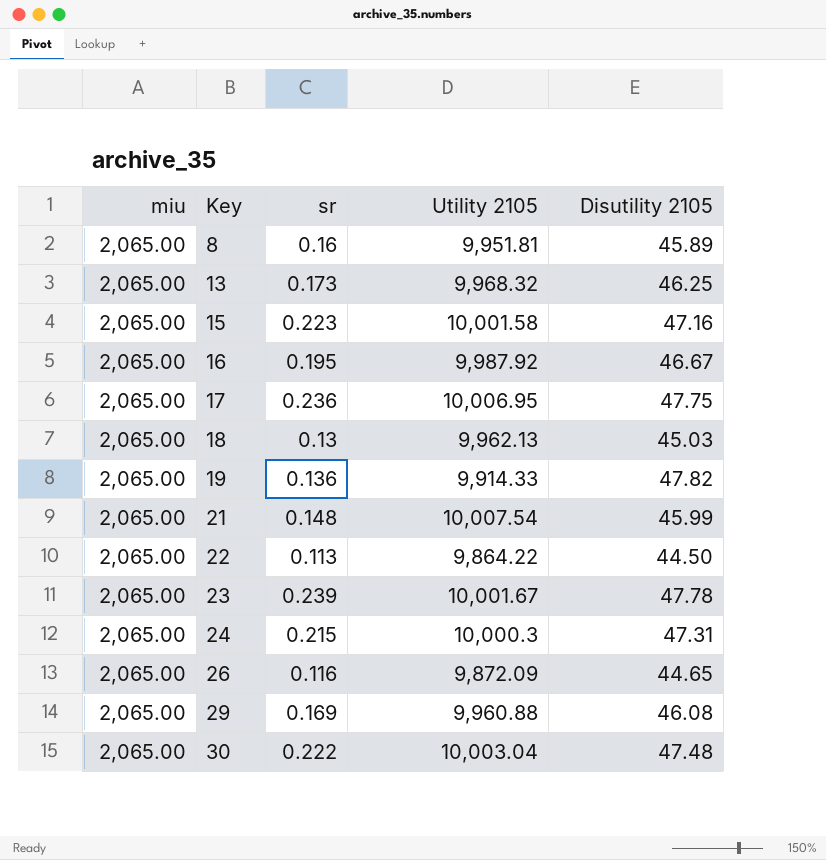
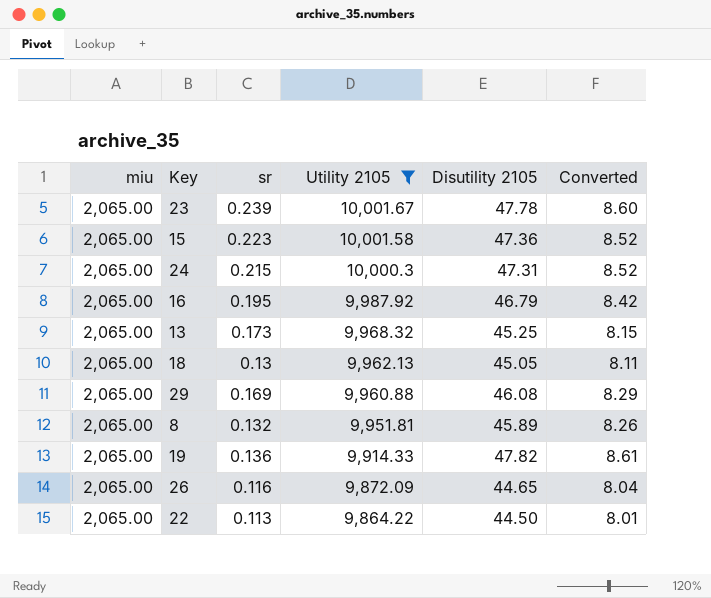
filter: none -> Utility 2105 <= 10,001.67
row order: Key ascending -> Utility 2105 descending
column Converted | formula: none -> [Disutility 2105] * 0.18
15 | Disutility 2105: 47.16 -> 47.36
16 | Disutility 2105: 46.67 -> 46.79
13 | Disutility 2105: 46.25 -> 45.25
18 | Disutility 2105: 45.03 -> 45.05
8 | sr: 0.16 -> 0.132

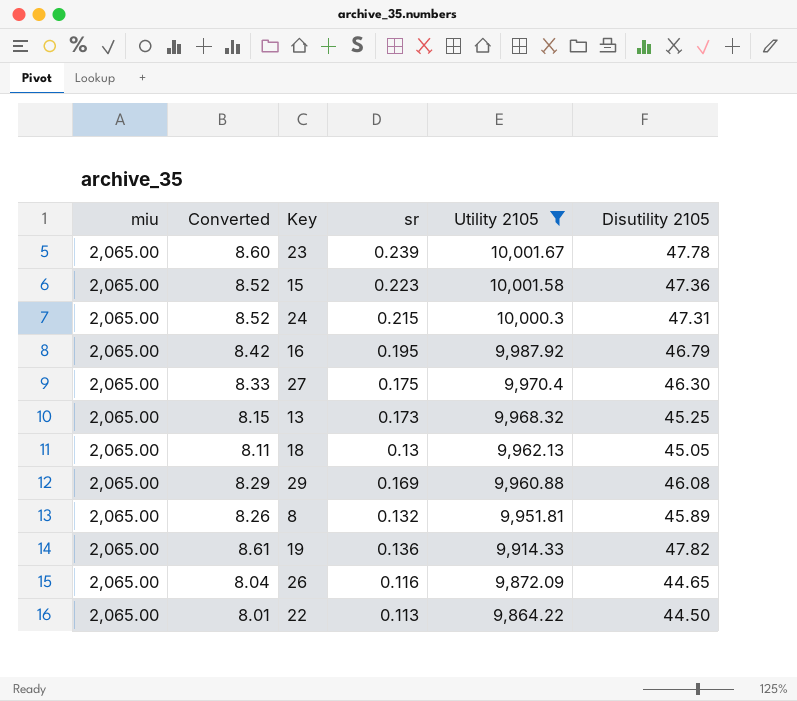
column Converted | position: 6 -> 2
row 27: none -> 2,065.00 | 8.33 | 0.175 | 9,970.4 | 46.30

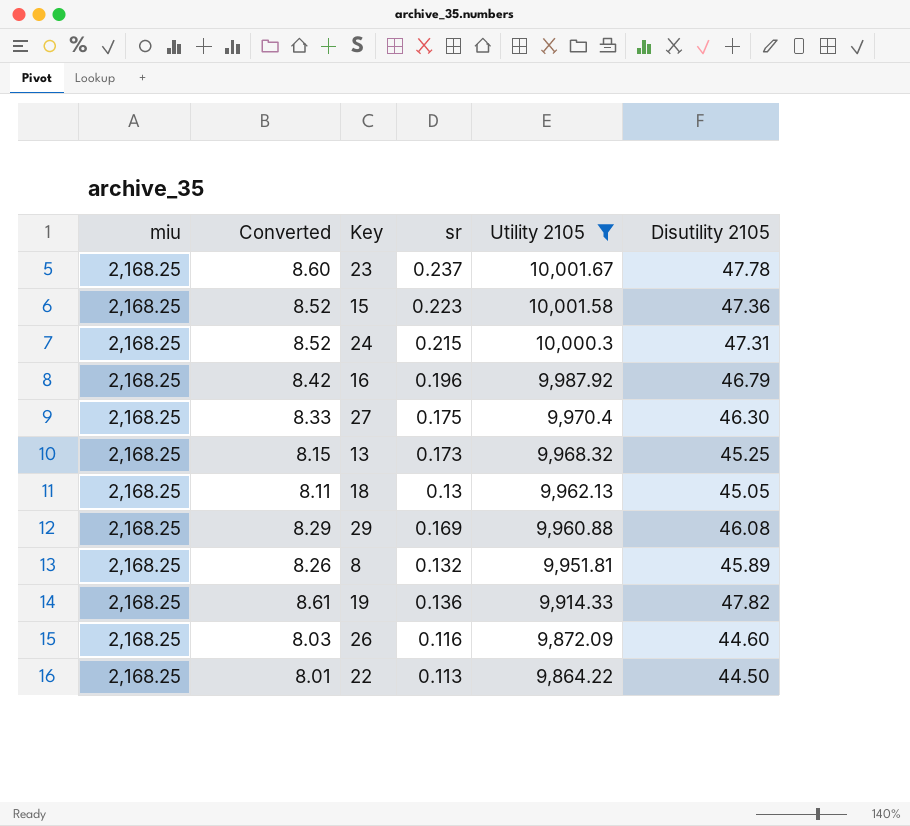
23 | miu: 2,065.00 -> 2,168.25
23 | sr: 0.239 -> 0.237
15 | miu: 2,065.00 -> 2,168.25
24 | miu: 2,065.00 -> 2,168.25
16 | miu: 2,065.00 -> 2,168.25
16 | sr: 0.195 -> 0.196
27 | miu: 2,065.00 -> 2,168.25
13 | miu: 2,065.00 -> 2,168.25
18 | miu: 2,065.00 -> 2,168.25
29 | miu: 2,065.00 -> 2,168.25
8 | miu: 2,065.00 -> 2,168.25
19 | miu: 2,065.00 -> 2,168.25
26 | miu: 2,065.00 -> 2,168.25
26 | Converted: 8.04 -> 8.03
26 | Disutility 2105: 44.65 -> 44.60
22 | miu: 2,065.00 -> 2,168.25

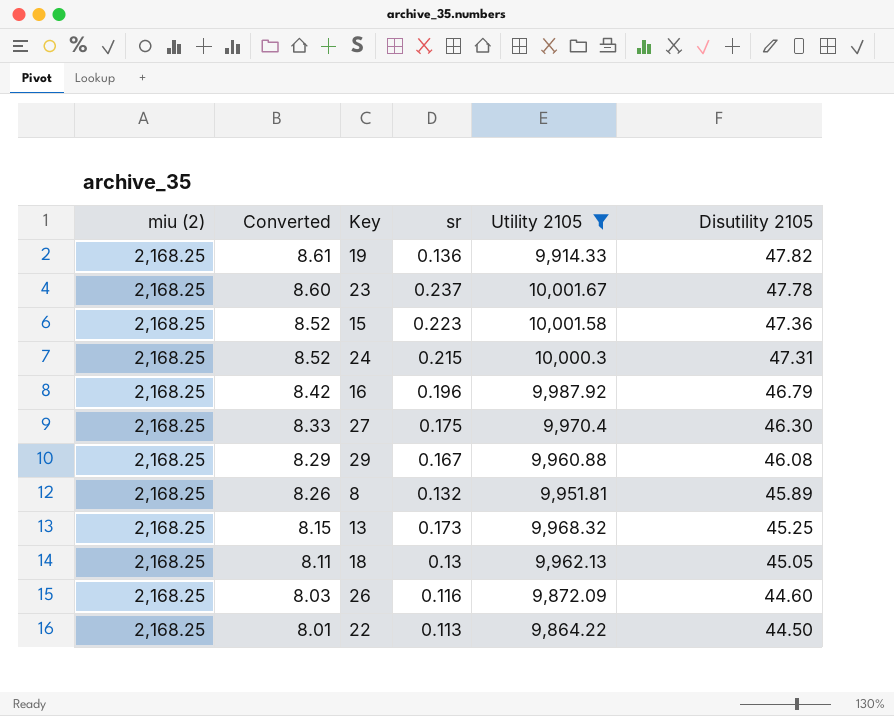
row order: Utility 2105 descending -> Converted descending
column name: miu -> miu (2)
29 | sr: 0.169 -> 0.167

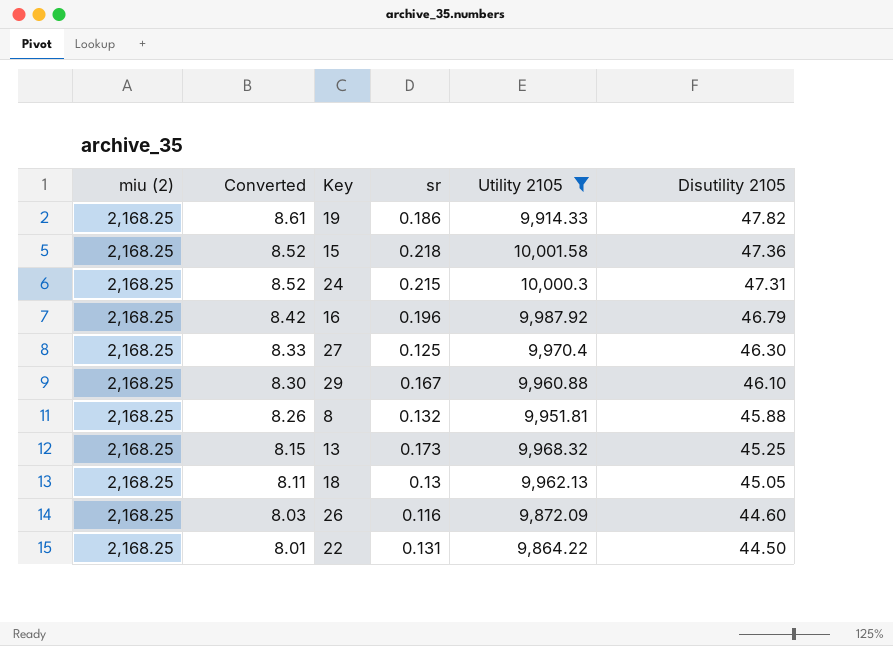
row 23: 2,168.25 | 8.60 | 0.237 | 10,001.67 | 47.78 -> none
19 | sr: 0.136 -> 0.186
15 | sr: 0.223 -> 0.218
27 | sr: 0.175 -> 0.125
29 | Converted: 8.29 -> 8.30
29 | Disutility 2105: 46.08 -> 46.10
8 | Disutility 2105: 45.89 -> 45.88
22 | sr: 0.113 -> 0.131

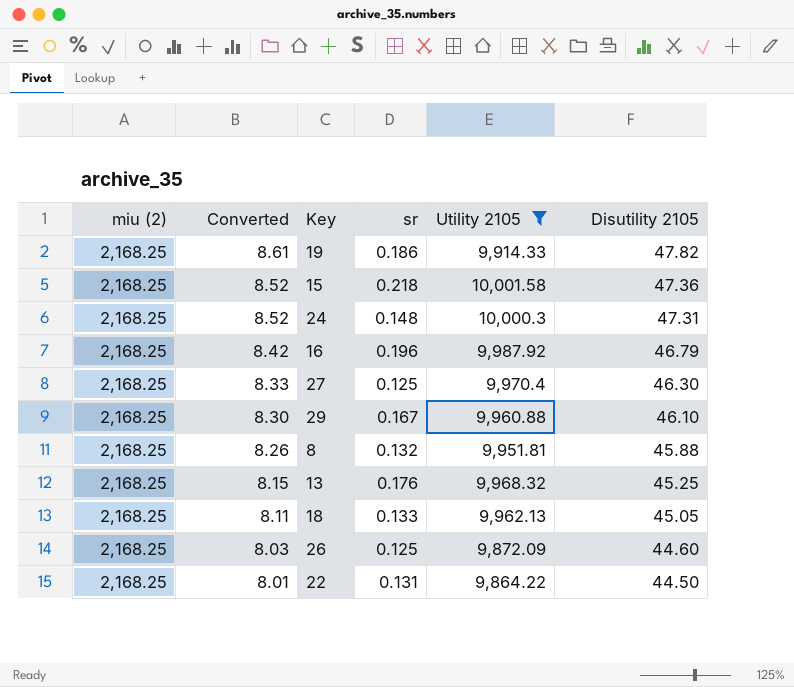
24 | sr: 0.215 -> 0.148
13 | sr: 0.173 -> 0.176
18 | sr: 0.13 -> 0.133
26 | sr: 0.116 -> 0.125

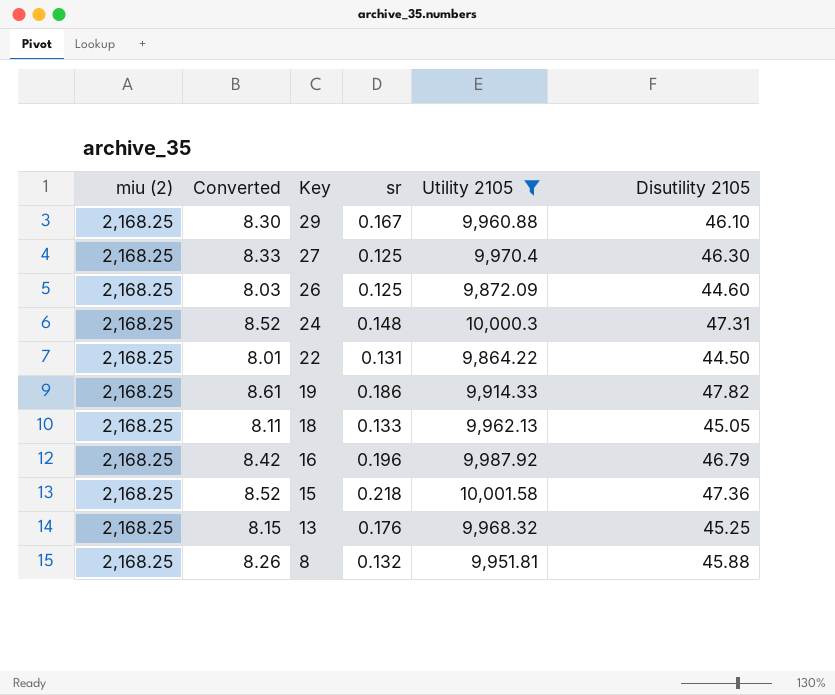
row order: Converted descending -> Key descending

